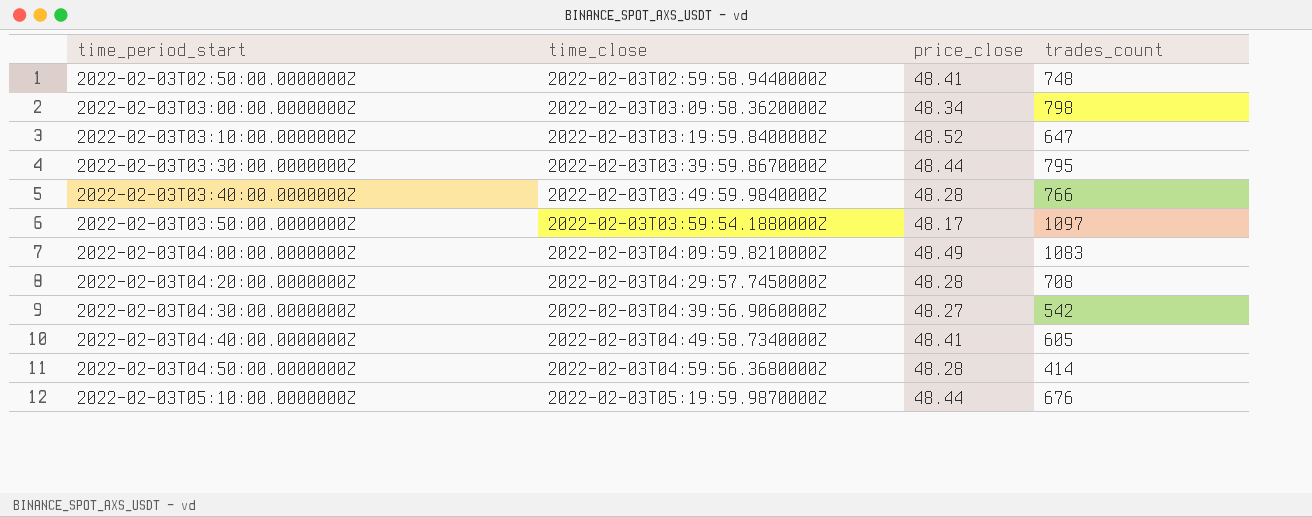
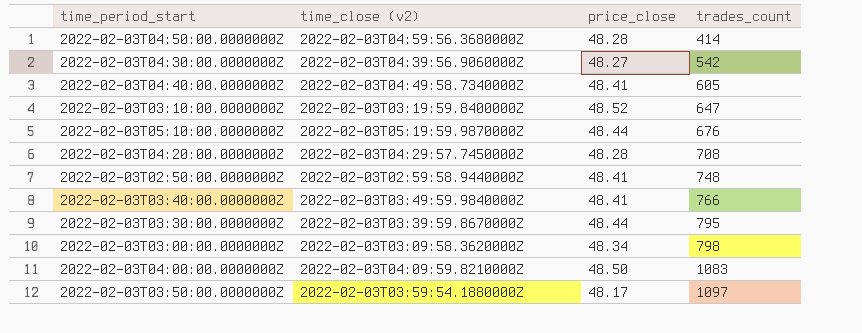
row order: time_period_start ascending -> trades_count ascending
column name: time_close -> time_close (v2)
2022-02-03T03:40:00.0000000Z | price_close: 48.28 -> 48.41
2022-02-03T04:00:00.0000000Z | price_close: 48.49 -> 48.50

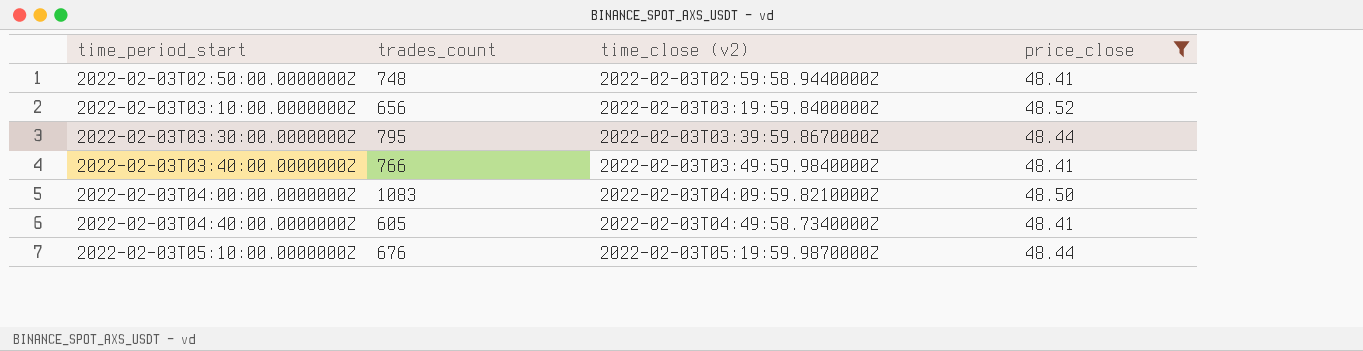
filter: none -> price_close >= 48.41
row order: trades_count ascending -> time_period_start ascending
column trades_count | position: 4 -> 2
2022-02-03T03:10:00.0000000Z | trades_count: 647 -> 656

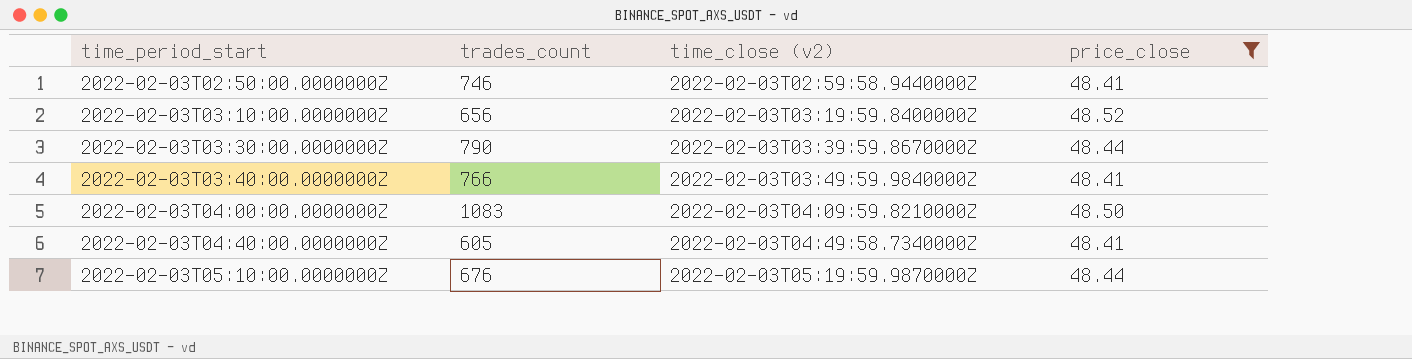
2022-02-03T02:50:00.0000000Z | trades_count: 748 -> 746
2022-02-03T03:30:00.0000000Z | trades_count: 795 -> 790

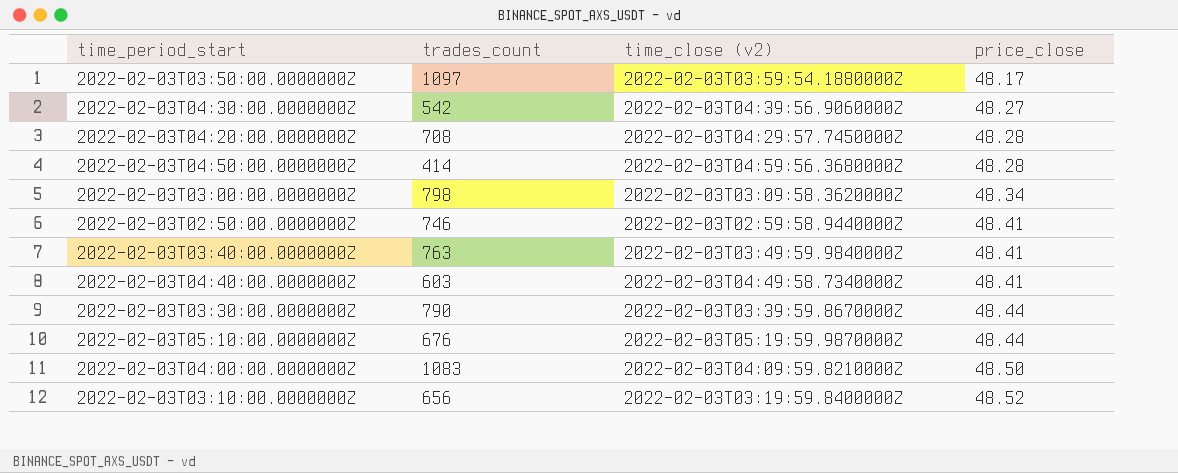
filter: price_close >= 48.41 -> none
row order: time_period_start ascending -> price_close ascending
2022-02-03T03:40:00.0000000Z | trades_count: 766 -> 763
2022-02-03T04:40:00.0000000Z | trades_count: 605 -> 603

